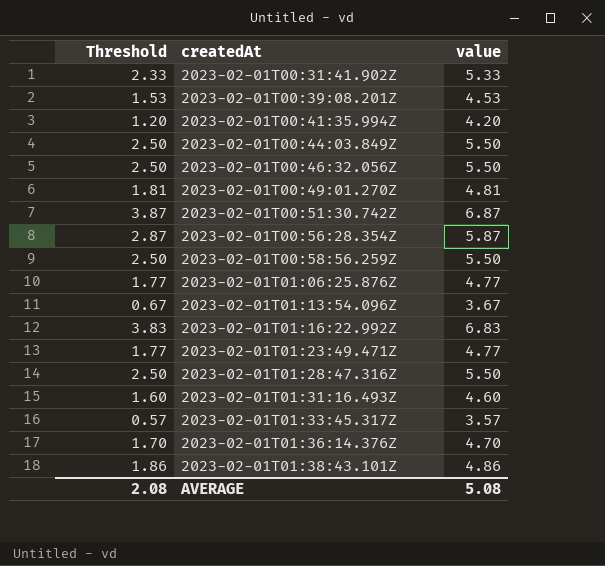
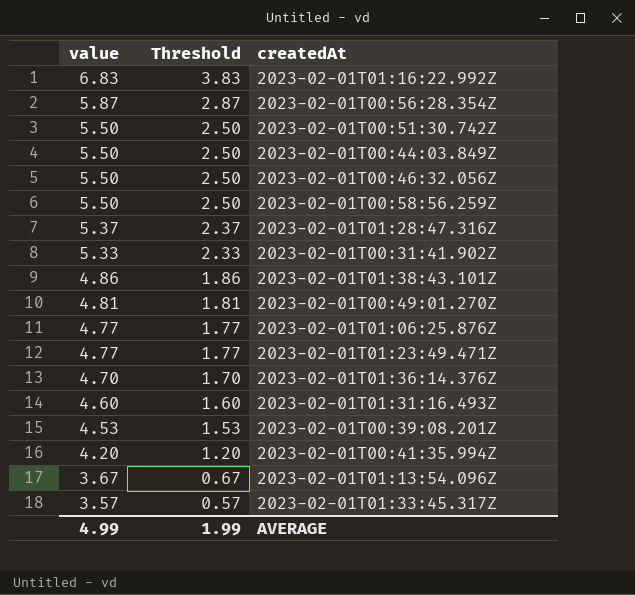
row order: createdAt ascending -> value descending
column value | position: 3 -> 1
2023-02-01T00:51:30.742Z | value: 6.87 -> 5.50
2023-02-01T00:51:30.742Z | Threshold: 3.87 -> 2.50
2023-02-01T01:28:47.316Z | value: 5.50 -> 5.37
2023-02-01T01:28:47.316Z | Threshold: 2.50 -> 2.37
AVERAGE | value: 5.08 -> 4.99
AVERAGE | Threshold: 2.08 -> 1.99

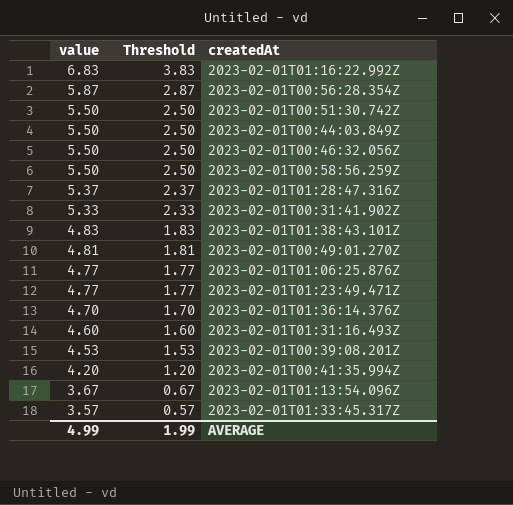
2023-02-01T01:38:43.101Z | value: 4.86 -> 4.83
2023-02-01T01:38:43.101Z | Threshold: 1.86 -> 1.83

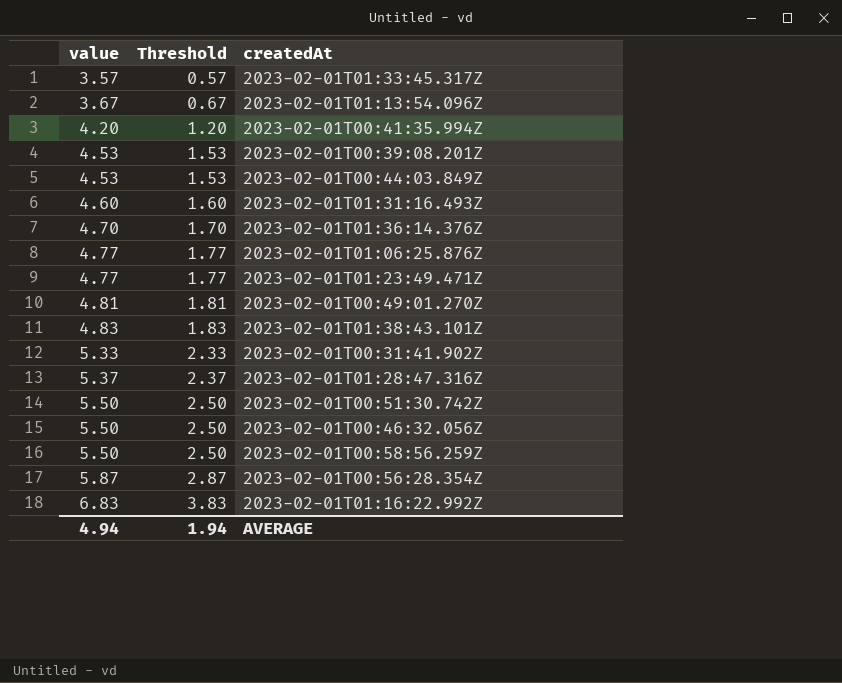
row order: value descending -> value ascending
2023-02-01T00:44:03.849Z | value: 5.50 -> 4.53
2023-02-01T00:44:03.849Z | Threshold: 2.50 -> 1.53
AVERAGE | value: 4.99 -> 4.94
AVERAGE | Threshold: 1.99 -> 1.94

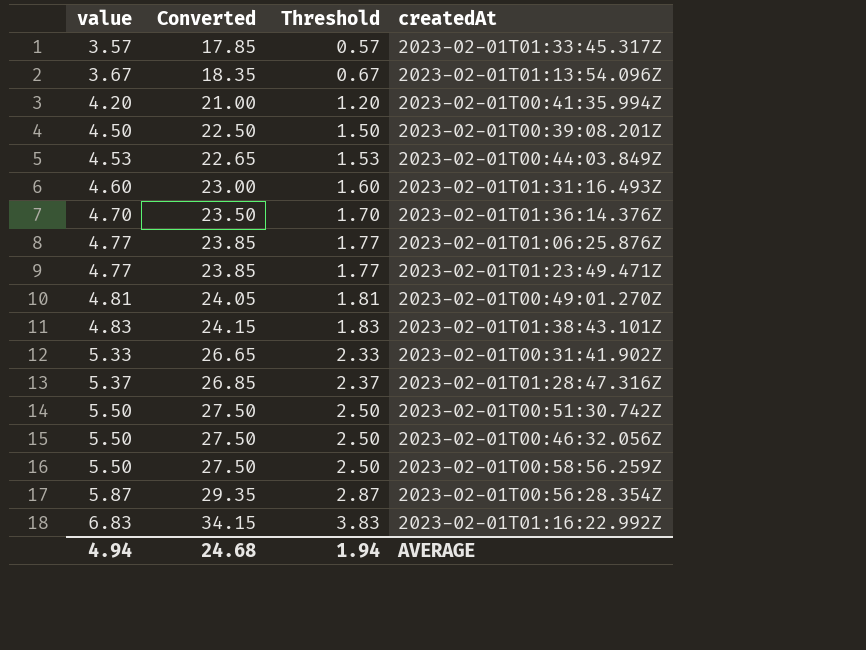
column Converted | formula: none -> [value] * 5
2023-02-01T00:39:08.201Z | value: 4.53 -> 4.50
2023-02-01T00:39:08.201Z | Threshold: 1.53 -> 1.50

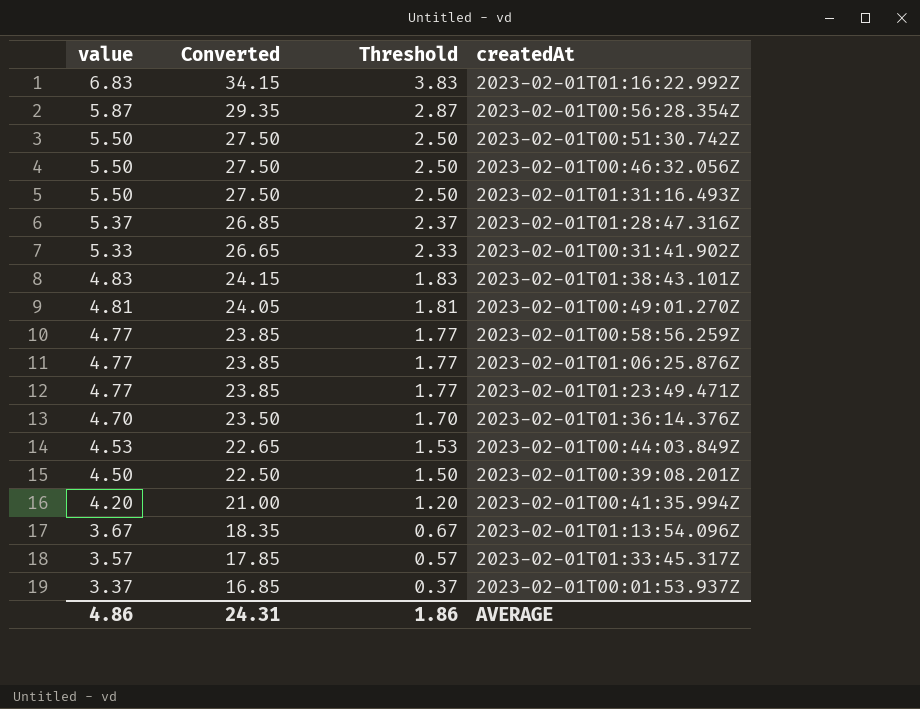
row order: value ascending -> value descending
2023-02-01T01:31:16.493Z | value: 4.60 -> 5.50
2023-02-01T01:31:16.493Z | Converted: 23.00 -> 27.50
2023-02-01T01:31:16.493Z | Threshold: 1.60 -> 2.50
2023-02-01T00:58:56.259Z | value: 5.50 -> 4.77
2023-02-01T00:58:56.259Z | Converted: 27.50 -> 23.85
2023-02-01T00:58:56.259Z | Threshold: 2.50 -> 1.77
row 2023-02-01T00:01:53.937Z: none -> 3.37 | 16.85 | 0.37
AVERAGE | value: 4.94 -> 4.86
AVERAGE | Converted: 24.68 -> 24.31
AVERAGE | Threshold: 1.94 -> 1.86

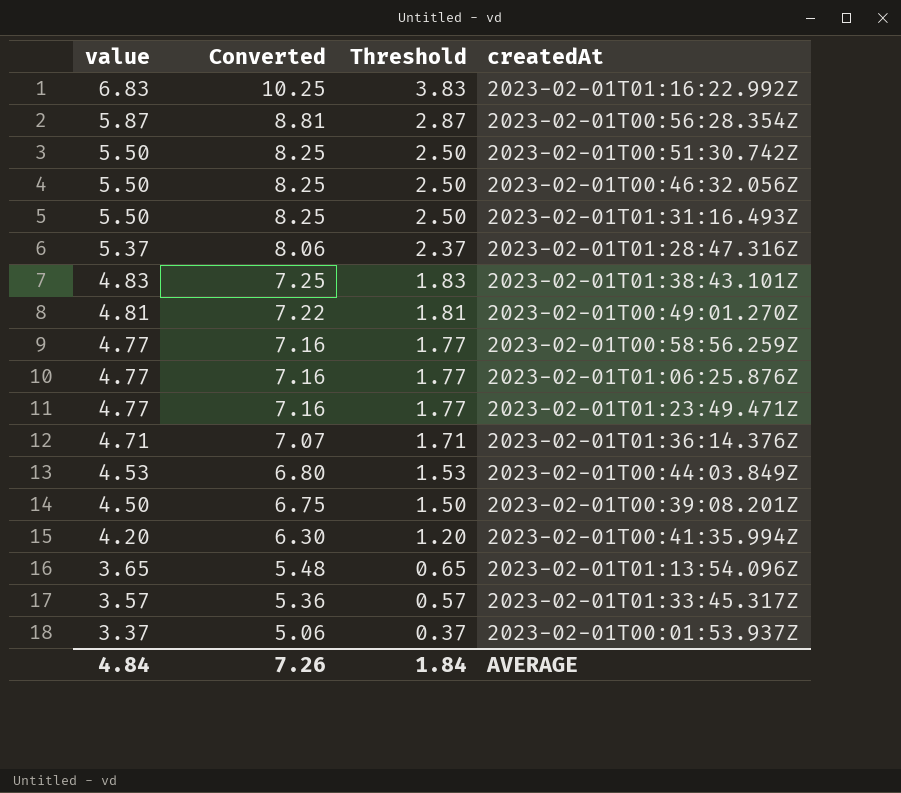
column Converted | formula: [value] * 5 -> [value] * 1.5
row 2023-02-01T00:31:41.902Z: 5.33 | 26.65 | 2.33 -> none
2023-02-01T01:36:14.376Z | value: 4.70 -> 4.71
2023-02-01T01:36:14.376Z | Threshold: 1.70 -> 1.71
2023-02-01T01:13:54.096Z | value: 3.67 -> 3.65
2023-02-01T01:13:54.096Z | Threshold: 0.67 -> 0.65
AVERAGE | value: 4.86 -> 4.84
AVERAGE | Converted: 24.31 -> 7.26
AVERAGE | Threshold: 1.86 -> 1.84

